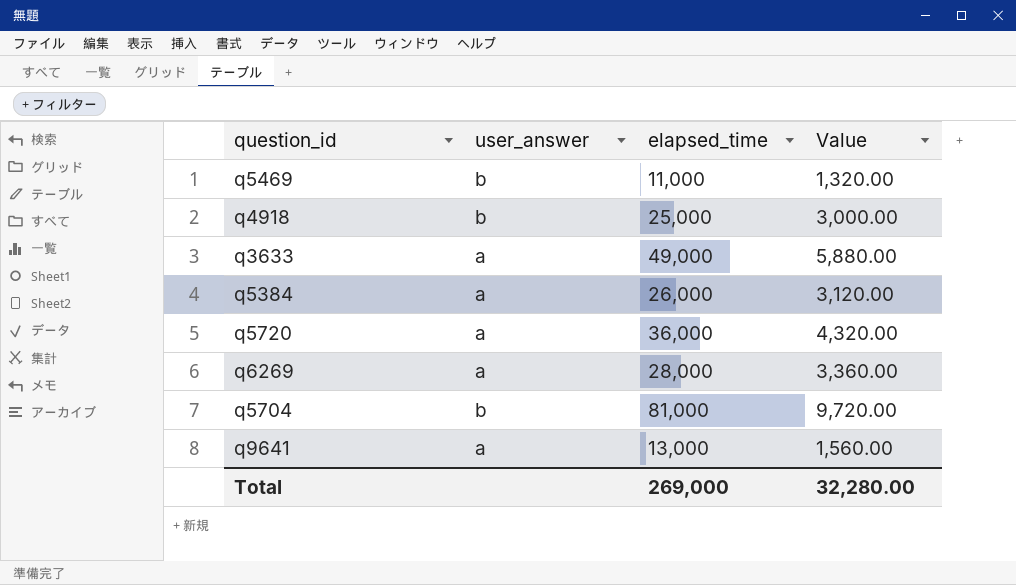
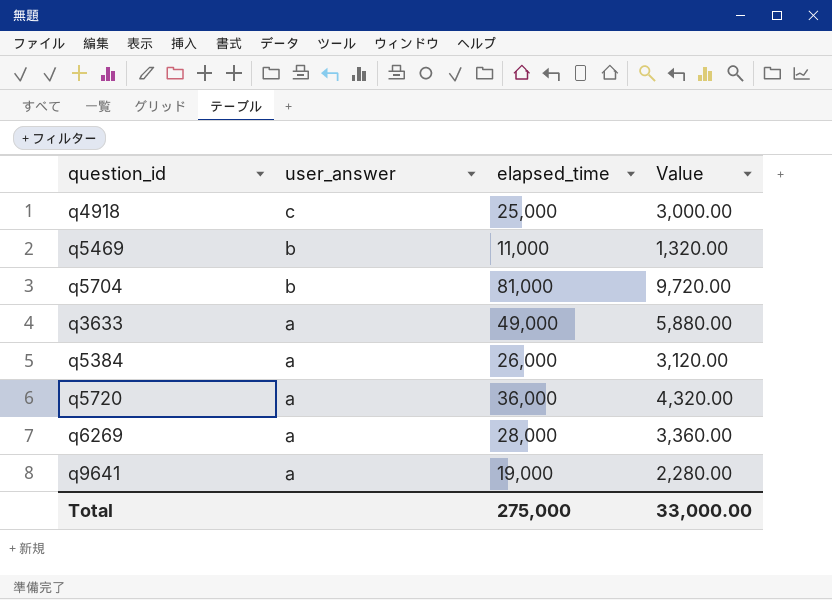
row order: none -> user_answer descending
q4918 | user_answer: b -> c
q9641 | elapsed_time: 13,000 -> 19,000
q9641 | Value: 1,560.00 -> 2,280.00
Total | elapsed_time: 269,000 -> 275,000
Total | Value: 32,280.00 -> 33,000.00

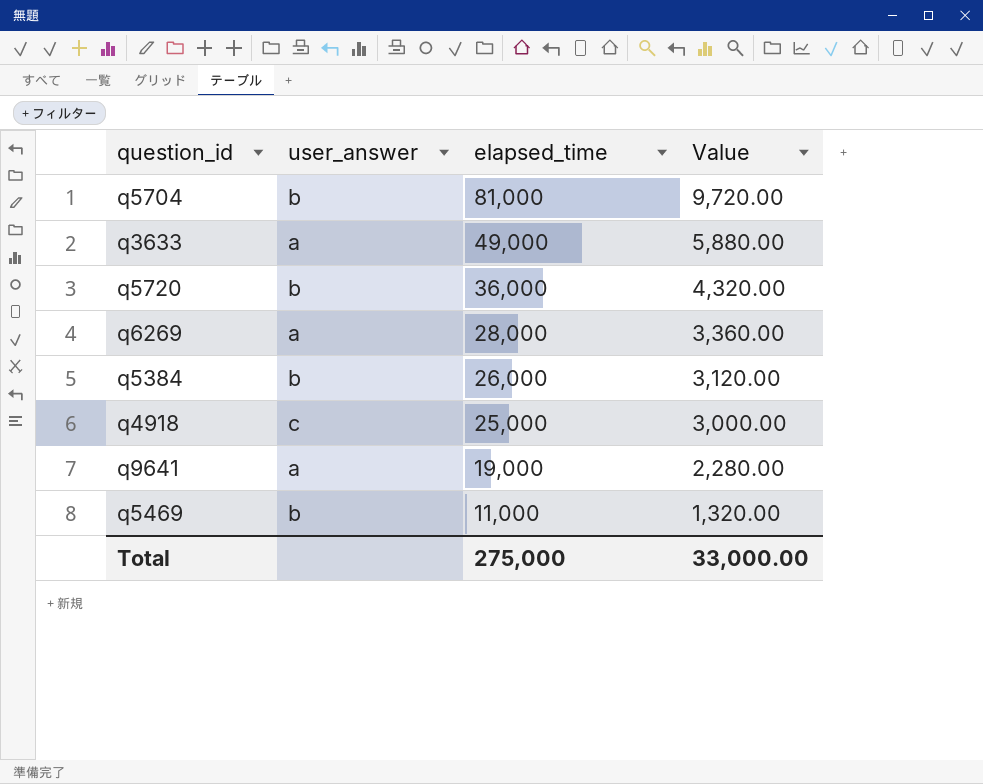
row order: user_answer descending -> elapsed_time descending
q5720 | user_answer: a -> b
q5384 | user_answer: a -> b

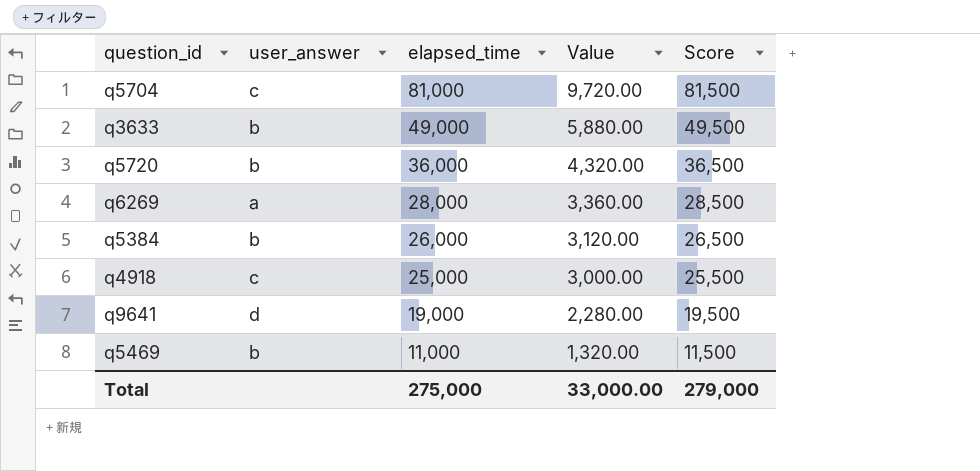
column Score | formula: none -> [elapsed_time] + 500
q5704 | user_answer: b -> c
q3633 | user_answer: a -> b
q9641 | user_answer: a -> d

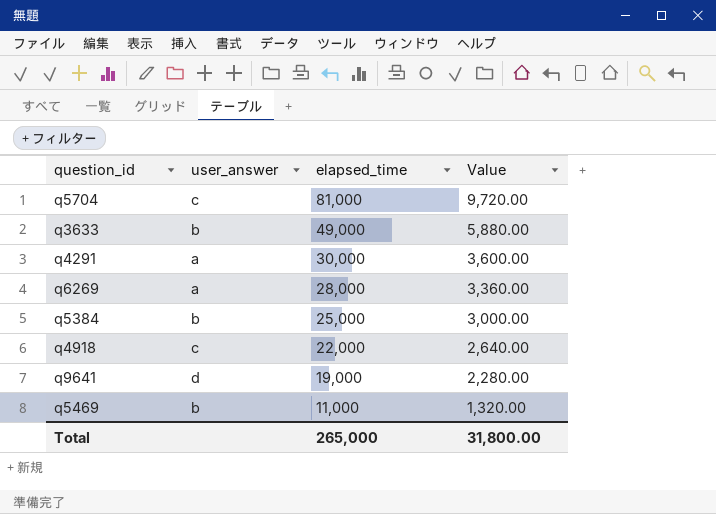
column Score | formula: [elapsed_time] + 500 -> none
row q5720: b | 36,000 | 4,320.00 | 36,500 -> none
row q4291: none -> a | 30,000 | 3,600.00
q5384 | elapsed_time: 26,000 -> 25,000
q5384 | Value: 3,120.00 -> 3,000.00
q4918 | elapsed_time: 25,000 -> 22,000
q4918 | Value: 3,000.00 -> 2,640.00
Total | elapsed_time: 275,000 -> 265,000
Total | Value: 33,000.00 -> 31,800.00

